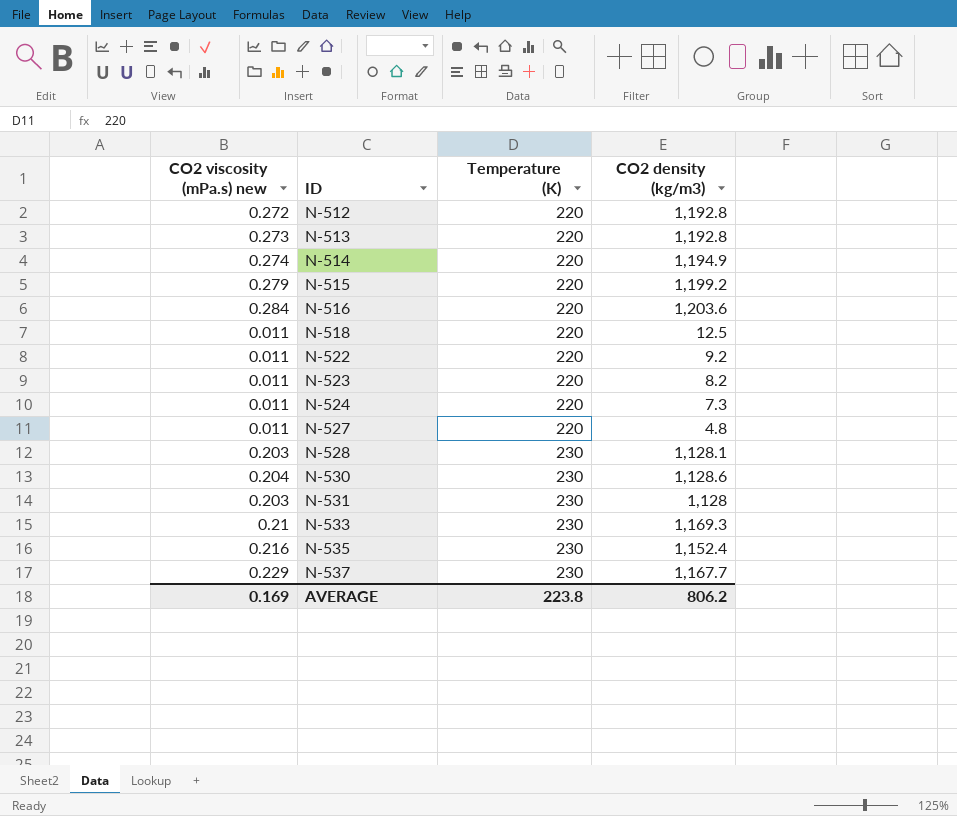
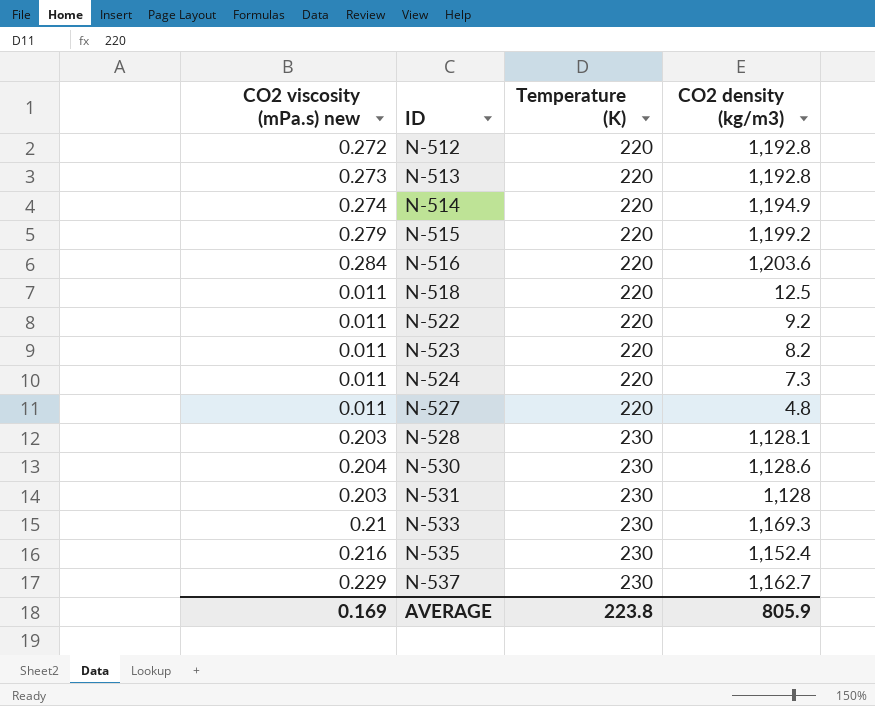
N-537 | CO2 density (kg/m3): 1,167.7 -> 1,162.7
AVERAGE | CO2 density (kg/m3): 806.2 -> 805.9

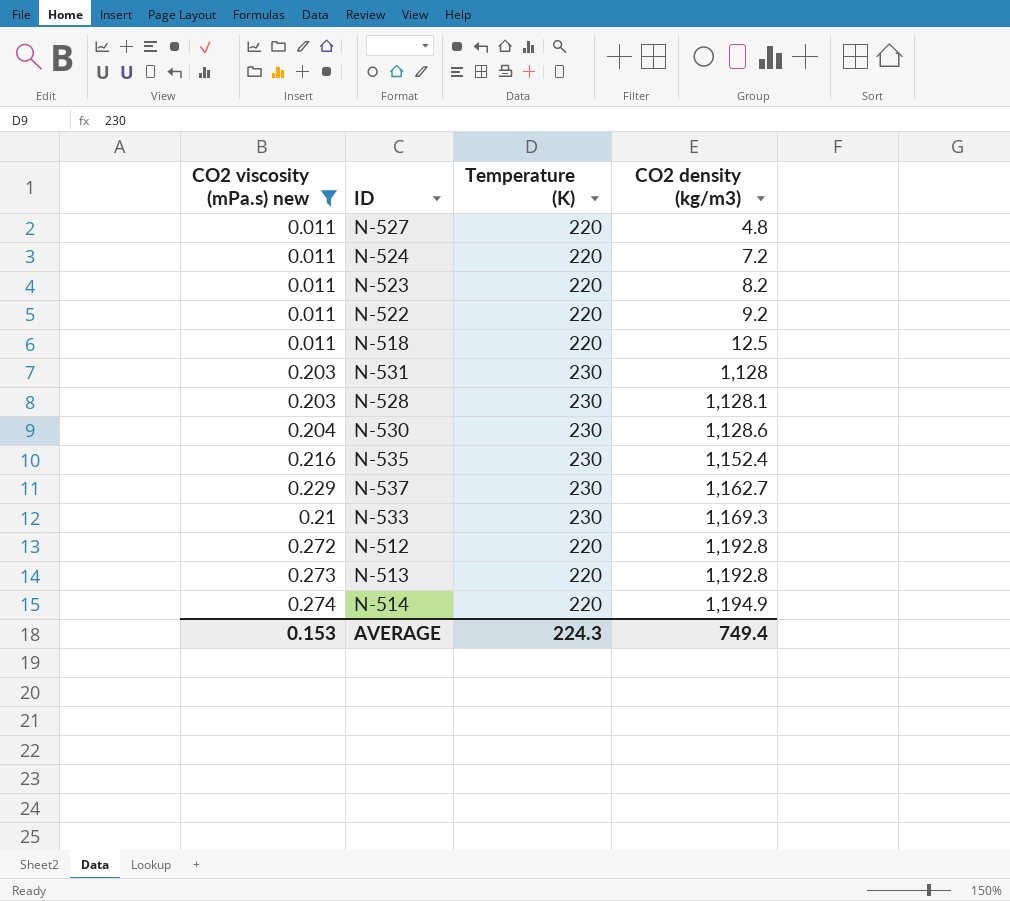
filter: none -> CO2 viscosity (mPa.s) new <= 0.274
row order: ID ascending -> CO2 density (kg/m3) ascending
N-524 | CO2 density (kg/m3): 7.3 -> 7.2
AVERAGE | CO2 viscosity (mPa.s) new: 0.169 -> 0.153
AVERAGE | Temperature (K): 223.8 -> 224.3
AVERAGE | CO2 density (kg/m3): 805.9 -> 749.4

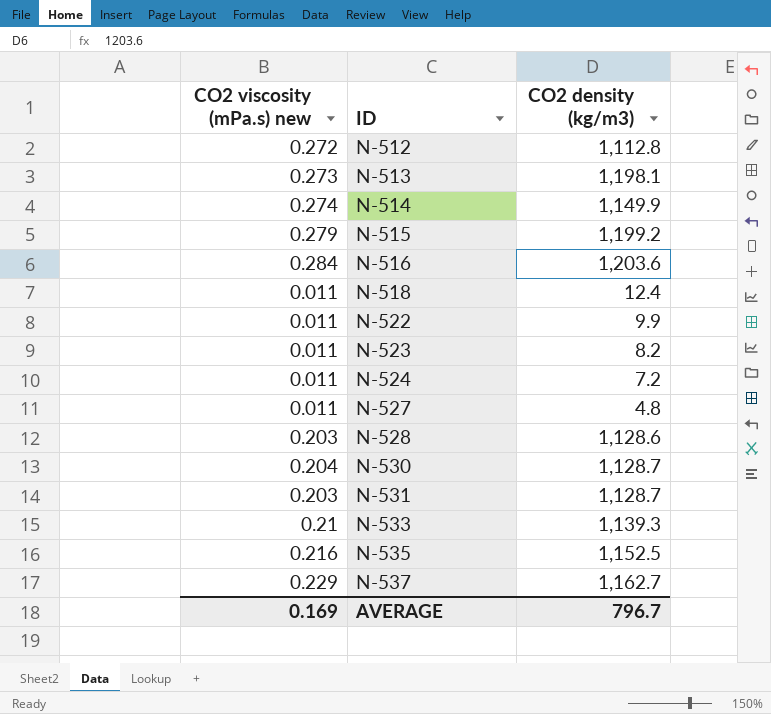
filter: CO2 viscosity (mPa.s) new <= 0.274 -> none
row order: CO2 density (kg/m3) ascending -> ID ascending
column Temperature (K) | position: 3 -> none
N-512 | CO2 density (kg/m3): 1,192.8 -> 1,112.8
N-513 | CO2 density (kg/m3): 1,192.8 -> 1,198.1
N-514 | CO2 density (kg/m3): 1,194.9 -> 1,149.9
N-518 | CO2 density (kg/m3): 12.5 -> 12.4
N-522 | CO2 density (kg/m3): 9.2 -> 9.9
N-528 | CO2 density (kg/m3): 1,128.1 -> 1,128.6
N-530 | CO2 density (kg/m3): 1,128.6 -> 1,128.7
N-531 | CO2 density (kg/m3): 1,128 -> 1,128.7
N-533 | CO2 density (kg/m3): 1,169.3 -> 1,139.3
N-535 | CO2 density (kg/m3): 1,152.4 -> 1,152.5
AVERAGE | CO2 viscosity (mPa.s) new: 0.153 -> 0.169
AVERAGE | CO2 density (kg/m3): 749.4 -> 796.7

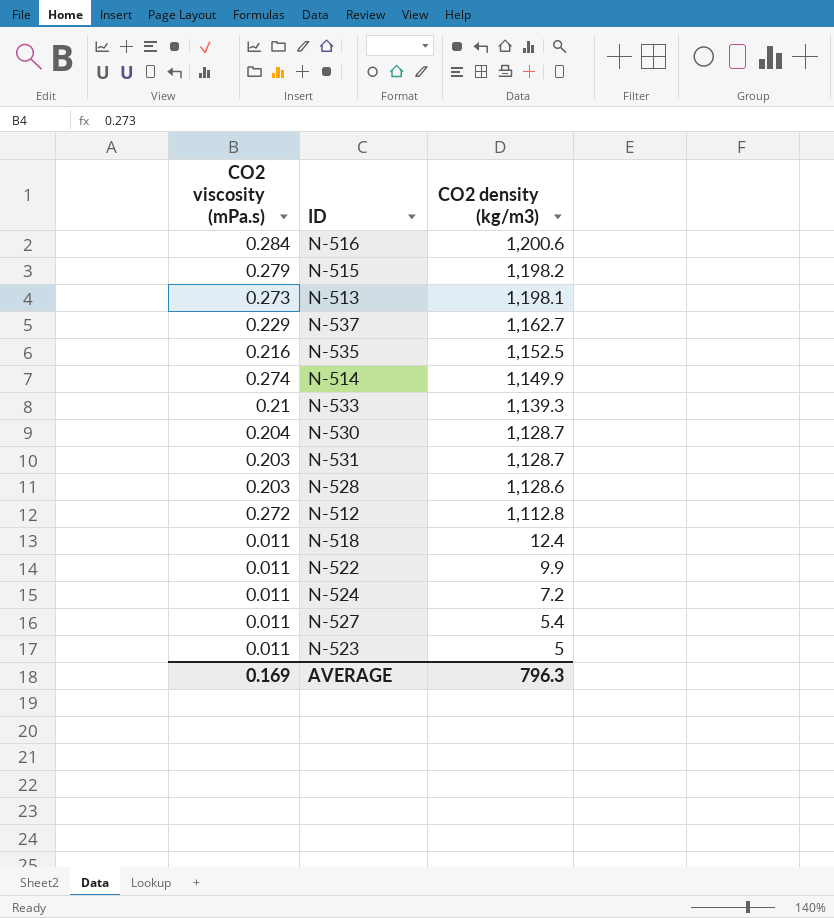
row order: ID ascending -> CO2 density (kg/m3) descending
column name: CO2 viscosity (mPa.s) new -> CO2 viscosity (mPa.s)
N-516 | CO2 density (kg/m3): 1,203.6 -> 1,200.6
N-515 | CO2 density (kg/m3): 1,199.2 -> 1,198.2
N-527 | CO2 density (kg/m3): 4.8 -> 5.4
N-523 | CO2 density (kg/m3): 8.2 -> 5
AVERAGE | CO2 density (kg/m3): 796.7 -> 796.3

